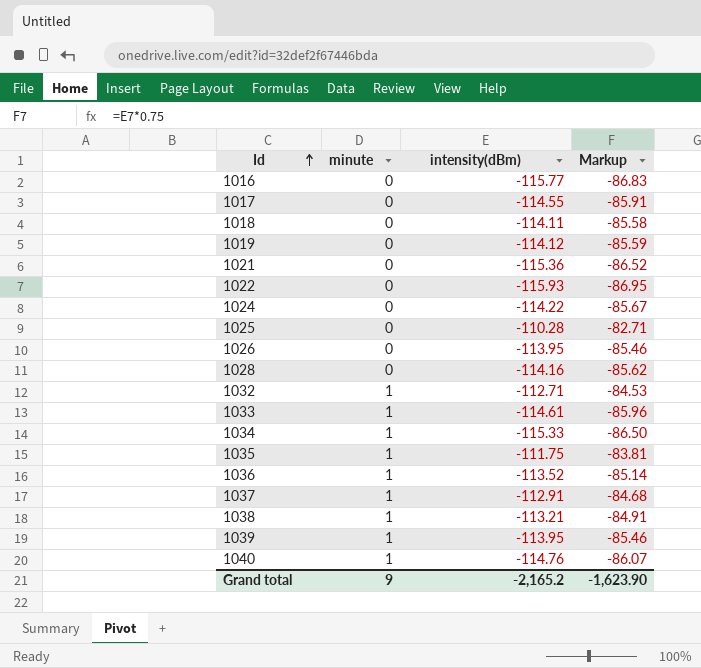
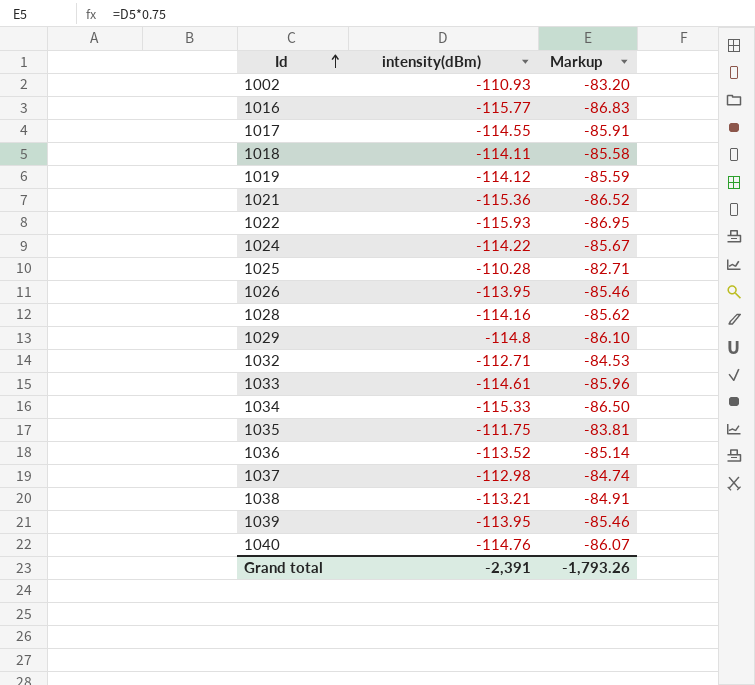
column minute | position: 2 -> none
row 1002: none -> -110.93 | -83.20
row 1029: none -> -114.8 | -86.10
1037 | intensity(dBm): -112.91 -> -112.98
1037 | Markup: -84.68 -> -84.74
Grand total | intensity(dBm): -2,165.2 -> -2,391
Grand total | Markup: -1,623.90 -> -1,793.26

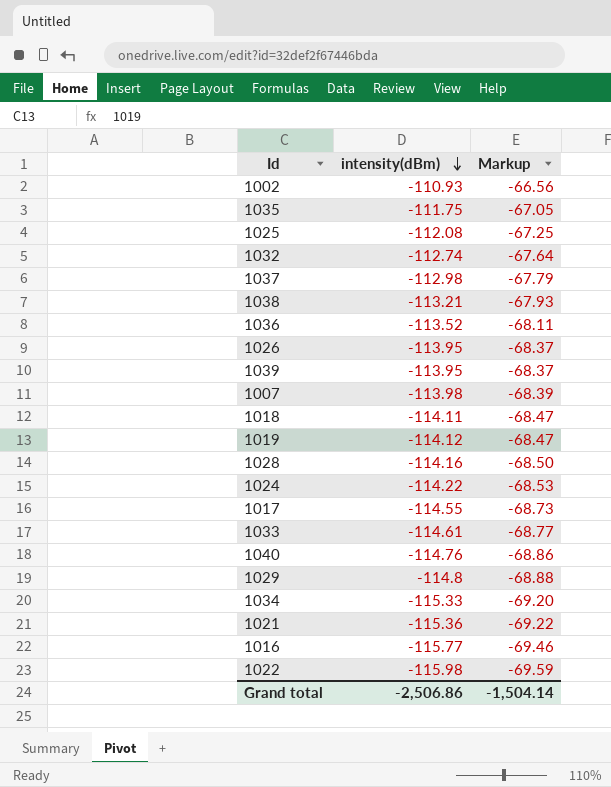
row order: Id ascending -> intensity(dBm) descending
column Markup | formula: [intensity(dBm)] * 0.75 -> [intensity(dBm)] * 0.6
1025 | intensity(dBm): -110.28 -> -112.08
1032 | intensity(dBm): -112.71 -> -112.74
row 1007: none -> -113.98 | -68.39
1022 | intensity(dBm): -115.93 -> -115.98
Grand total | intensity(dBm): -2,391 -> -2,506.86
Grand total | Markup: -1,793.26 -> -1,504.14

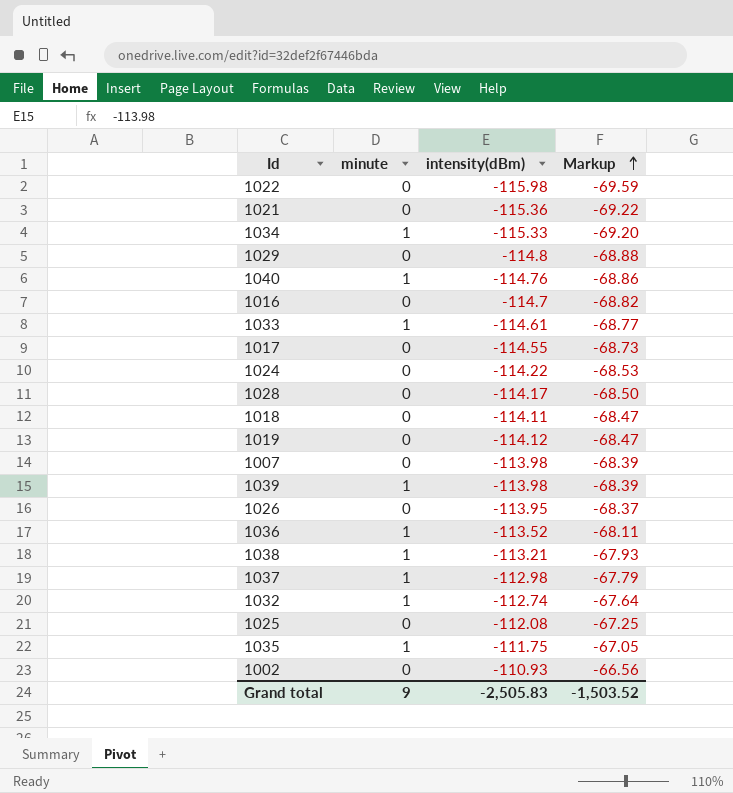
row order: intensity(dBm) descending -> Markup ascending
column minute | position: none -> 2
1016 | intensity(dBm): -115.77 -> -114.7
1016 | Markup: -69.46 -> -68.82
1028 | intensity(dBm): -114.16 -> -114.17
1039 | intensity(dBm): -113.95 -> -113.98
1039 | Markup: -68.37 -> -68.39
Grand total | intensity(dBm): -2,506.86 -> -2,505.83
Grand total | Markup: -1,504.14 -> -1,503.52

